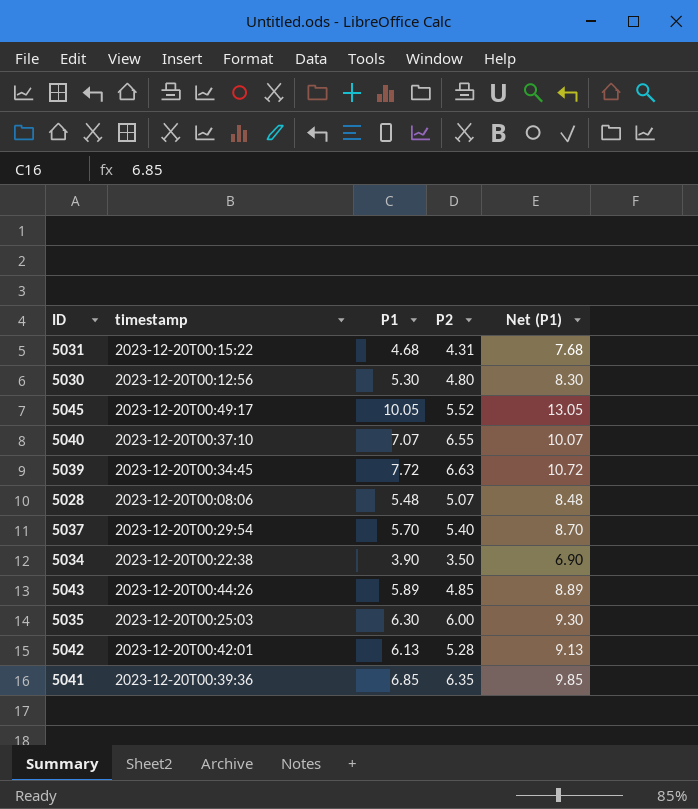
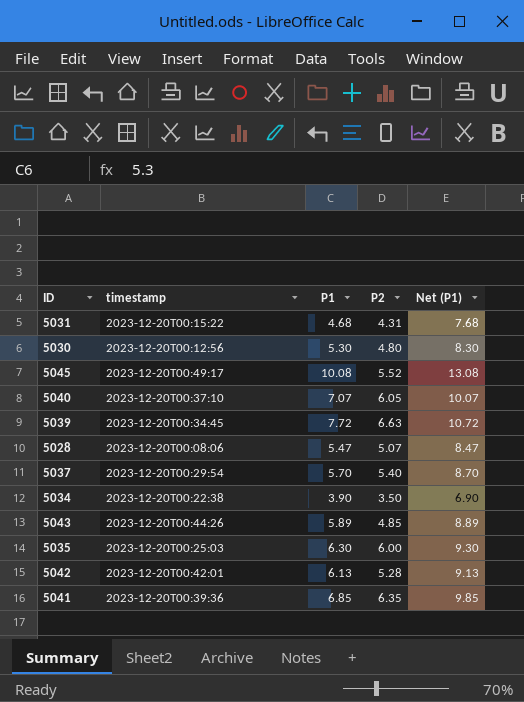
5045 | P1: 10.05 -> 10.08
5045 | Net (P1): 13.05 -> 13.08
5040 | P2: 6.55 -> 6.05
5028 | P1: 5.48 -> 5.47
5028 | Net (P1): 8.48 -> 8.47

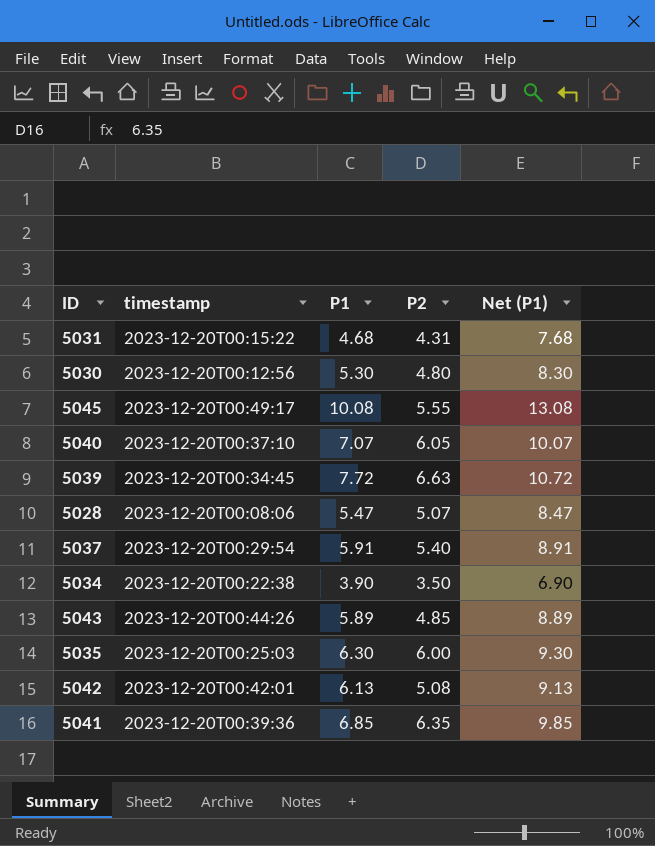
5045 | P2: 5.52 -> 5.55
5037 | P1: 5.70 -> 5.91
5037 | Net (P1): 8.70 -> 8.91
5042 | P2: 5.28 -> 5.08

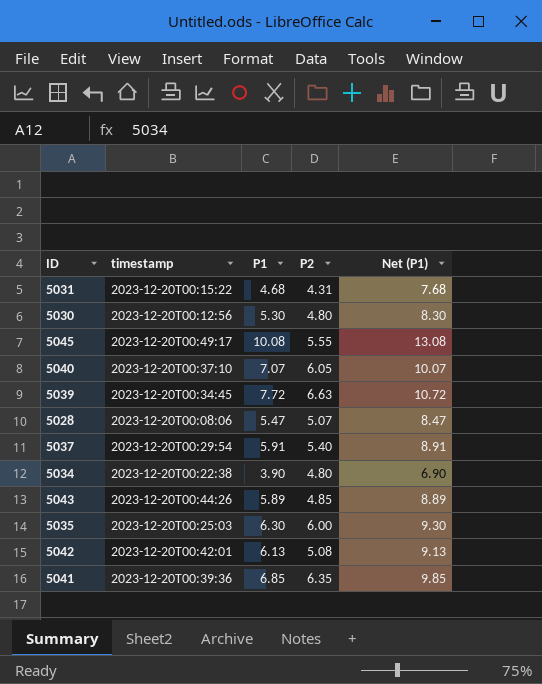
5034 | P2: 3.50 -> 4.80

